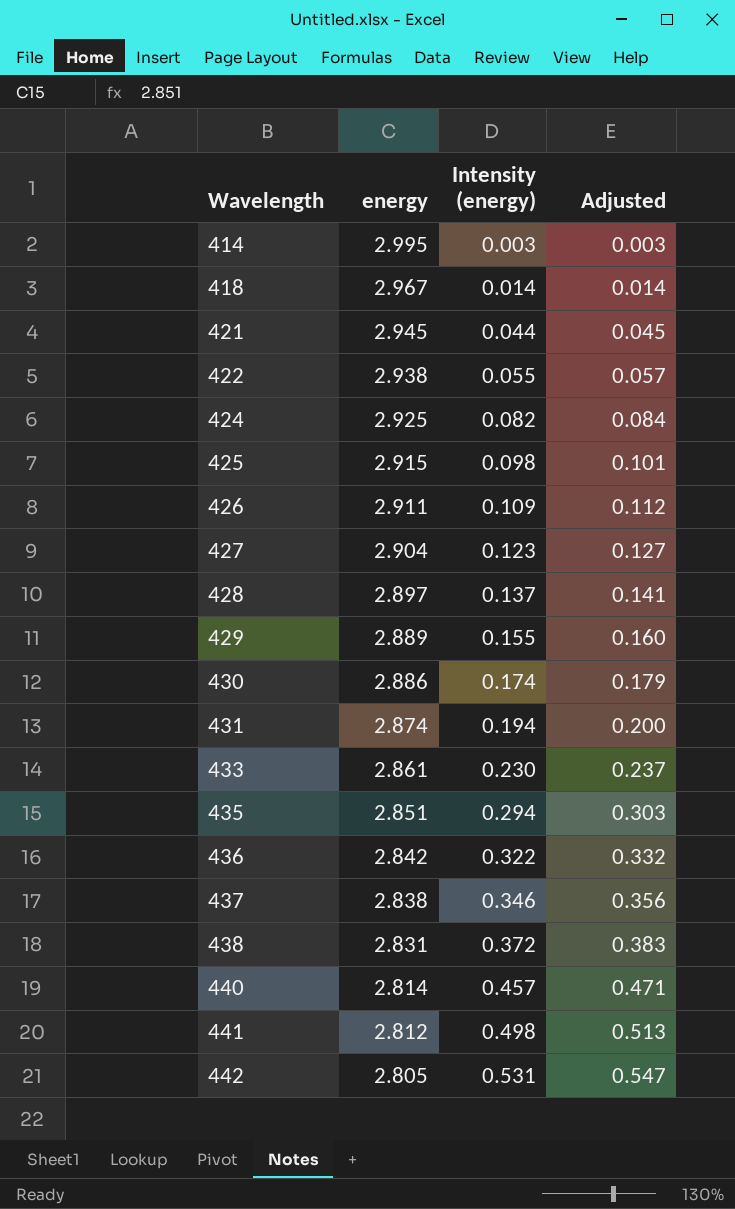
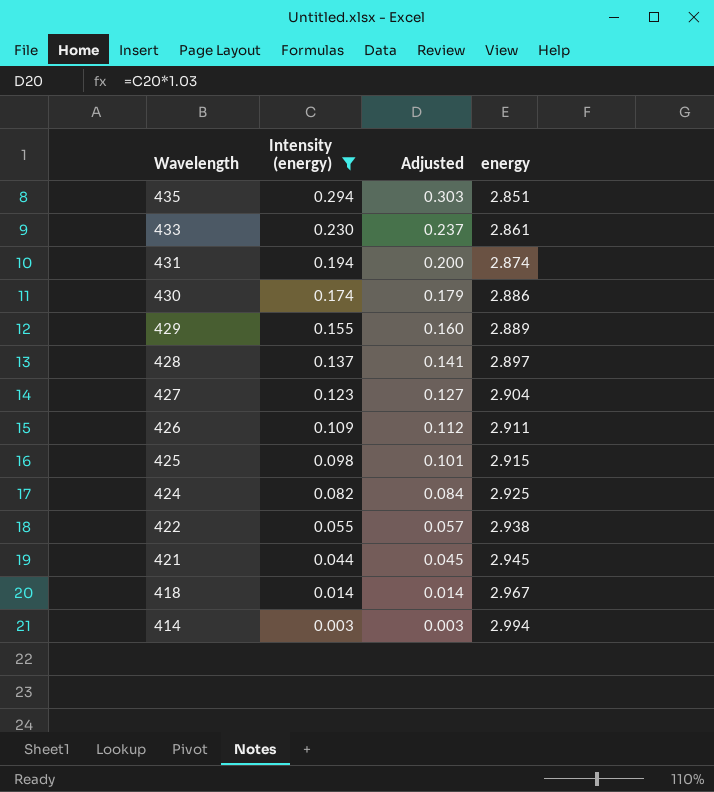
filter: none -> Intensity (energy) <= 0.294
row order: Wavelength ascending -> Wavelength descending
column energy | position: 2 -> 4
414 | energy: 2.995 -> 2.994

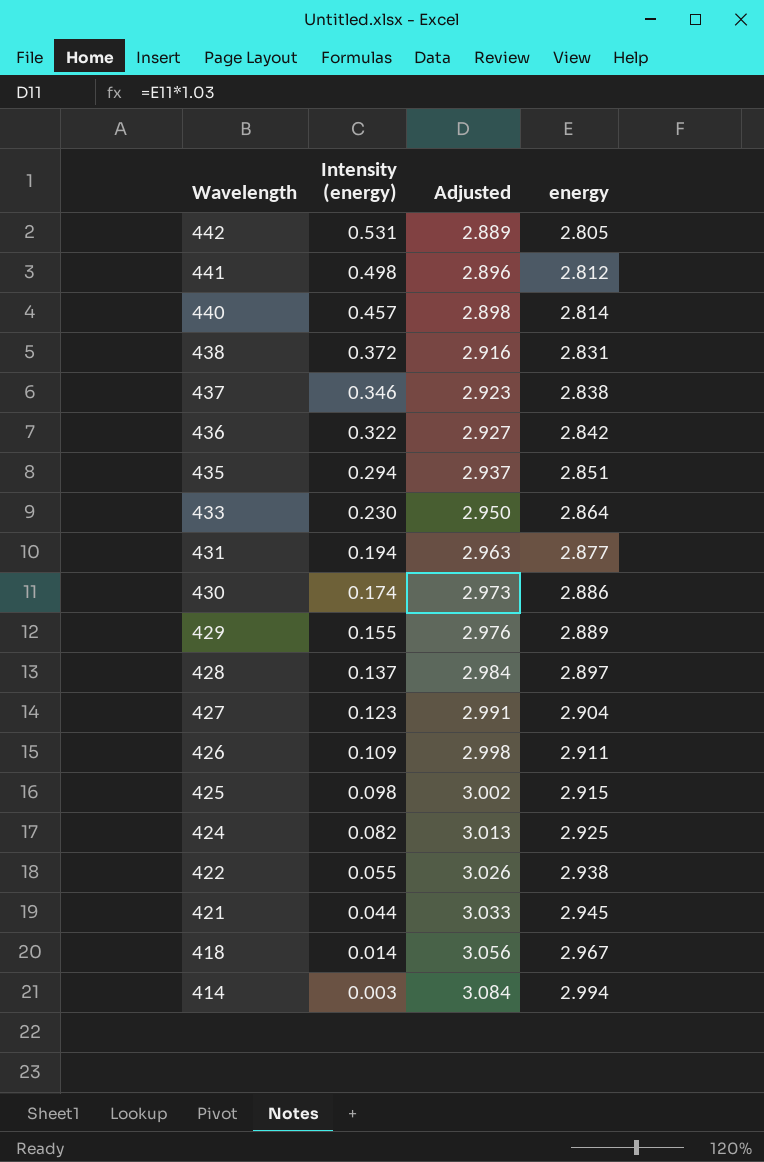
filter: Intensity (energy) <= 0.294 -> none
column Adjusted | formula: [Intensity (energy)] * 1.03 -> [energy] * 1.03
433 | energy: 2.861 -> 2.864
431 | energy: 2.874 -> 2.877

